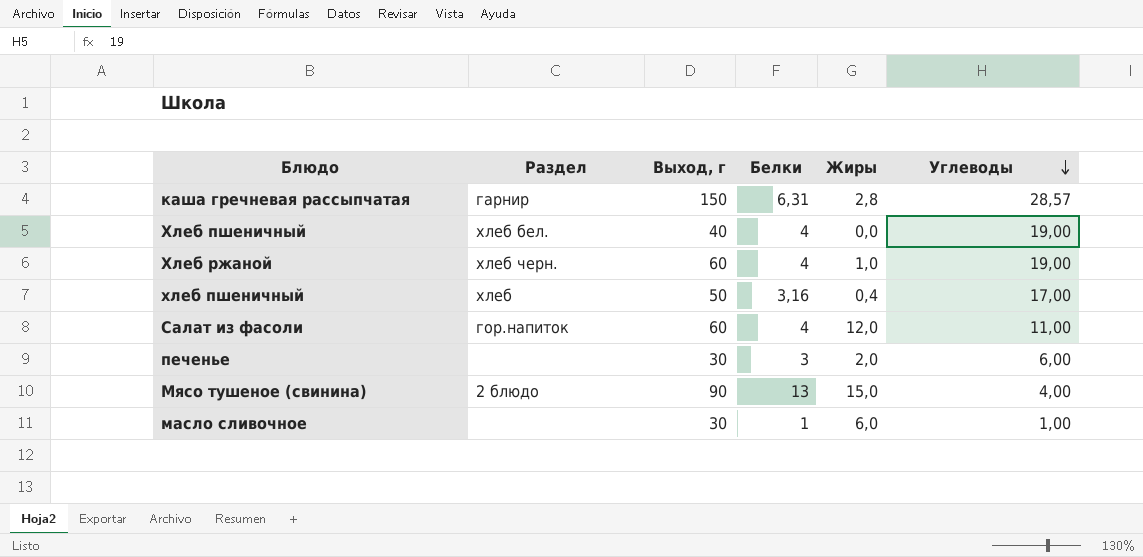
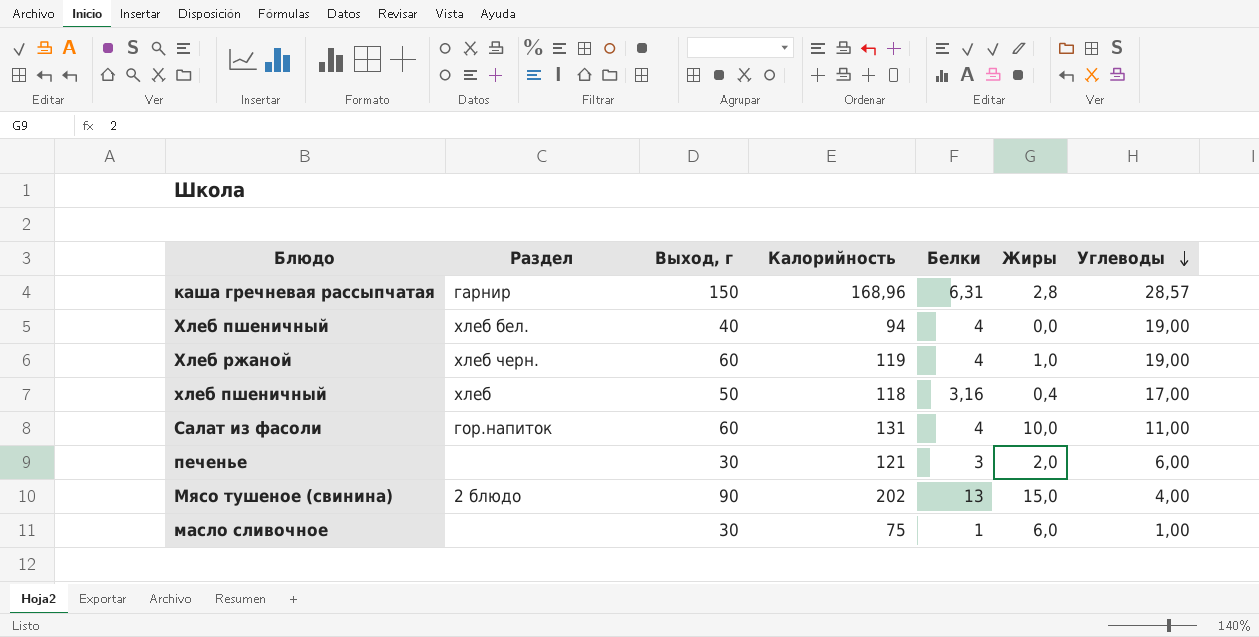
column Калорийность | position: none -> 4
Салат из фасоли | Жиры: 12,0 -> 10,0

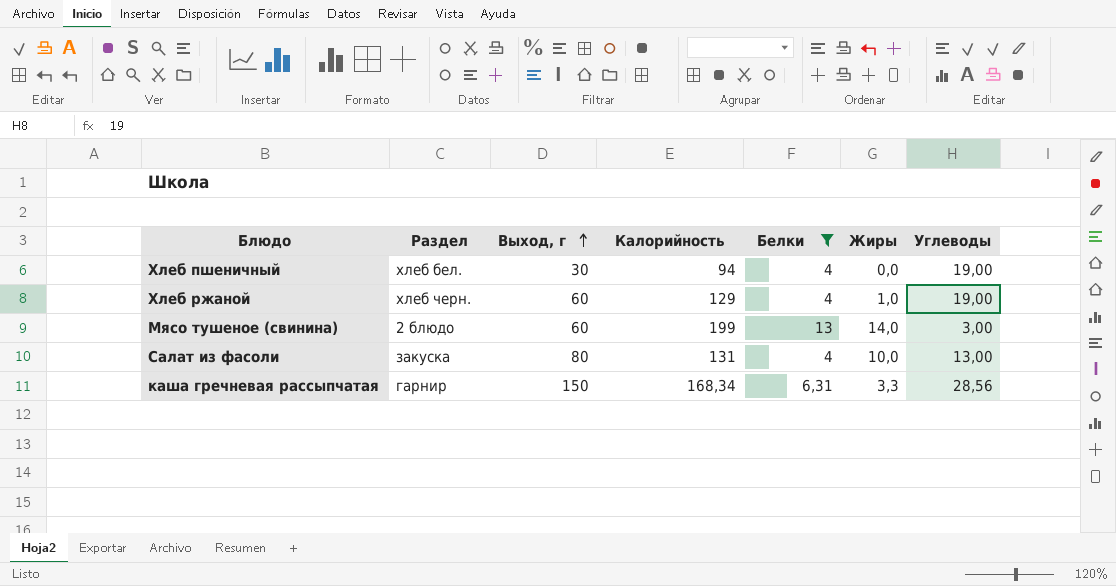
filter: none -> Белки >= 4
row order: Углеводы descending -> Выход, г ascending
Хлеб пшеничный | Выход, г: 40 -> 30
Хлеб ржаной | Калорийность: 119 -> 129
Мясо тушеное (свинина) | Выход, г: 90 -> 60
Мясо тушеное (свинина) | Калорийность: 202 -> 199
Мясо тушеное (свинина) | Жиры: 15,0 -> 14,0
Мясо тушеное (свинина) | Углеводы: 4,00 -> 3,00
Салат из фасоли | Раздел: гор.напиток -> закуска
Салат из фасоли | Выход, г: 60 -> 80
Салат из фасоли | Углеводы: 11,00 -> 13,00
каша гречневая рассыпчатая | Калорийность: 168,96 -> 168,34
каша гречневая рассыпчатая | Жиры: 2,8 -> 3,3
каша гречневая рассыпчатая | Углеводы: 28,57 -> 28,56

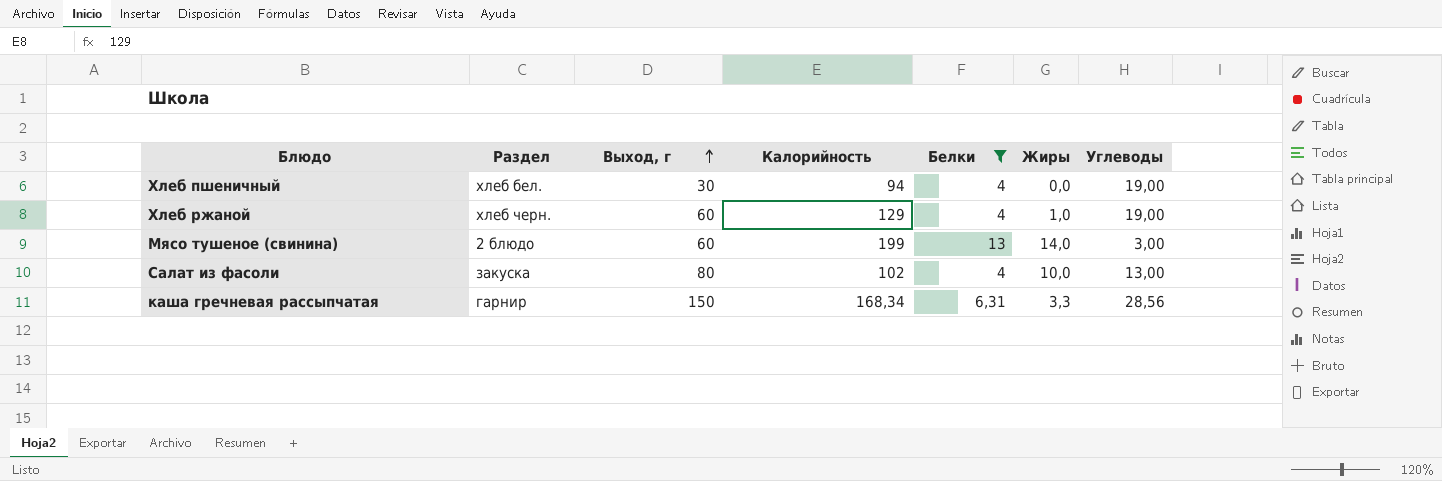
Салат из фасоли | Калорийность: 131 -> 102

